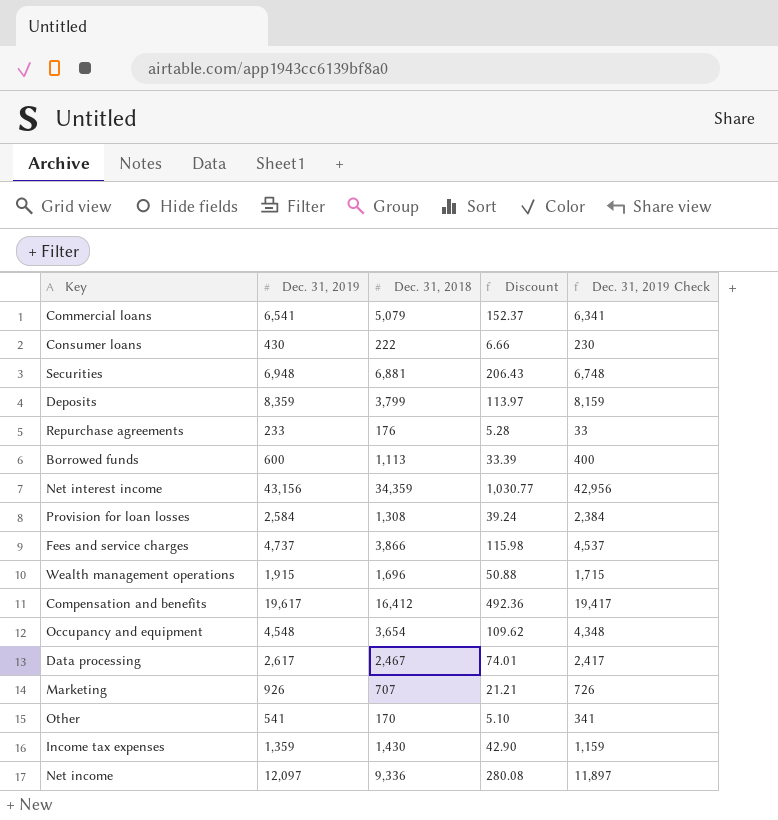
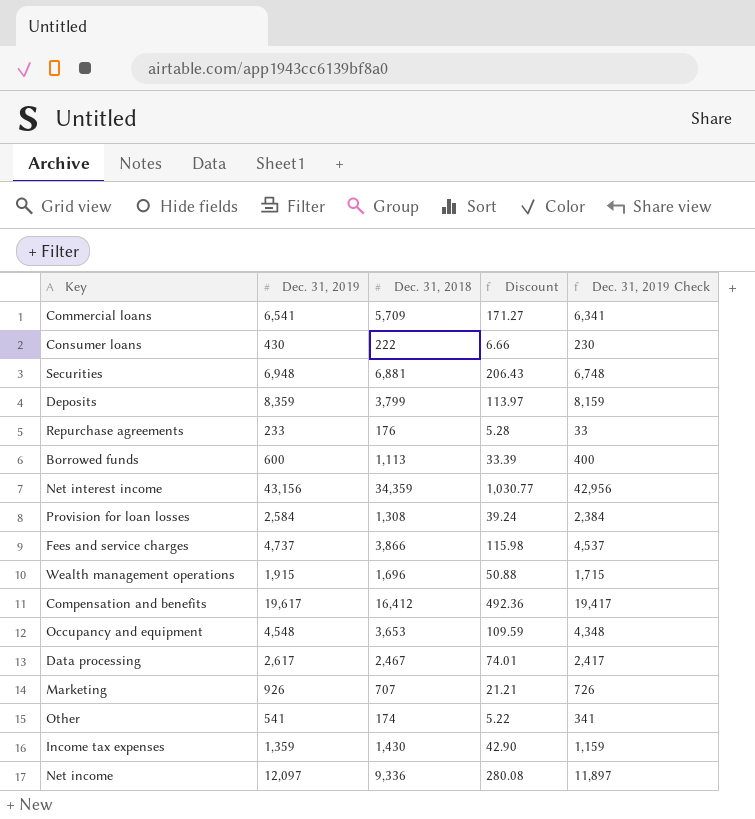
Commercial loans | Dec. 31, 2018: 5,079 -> 5,709
Commercial loans | Discount: 152.37 -> 171.27
Occupancy and equipment | Dec. 31, 2018: 3,654 -> 3,653
Occupancy and equipment | Discount: 109.62 -> 109.59
Other | Dec. 31, 2018: 170 -> 174
Other | Discount: 5.10 -> 5.22

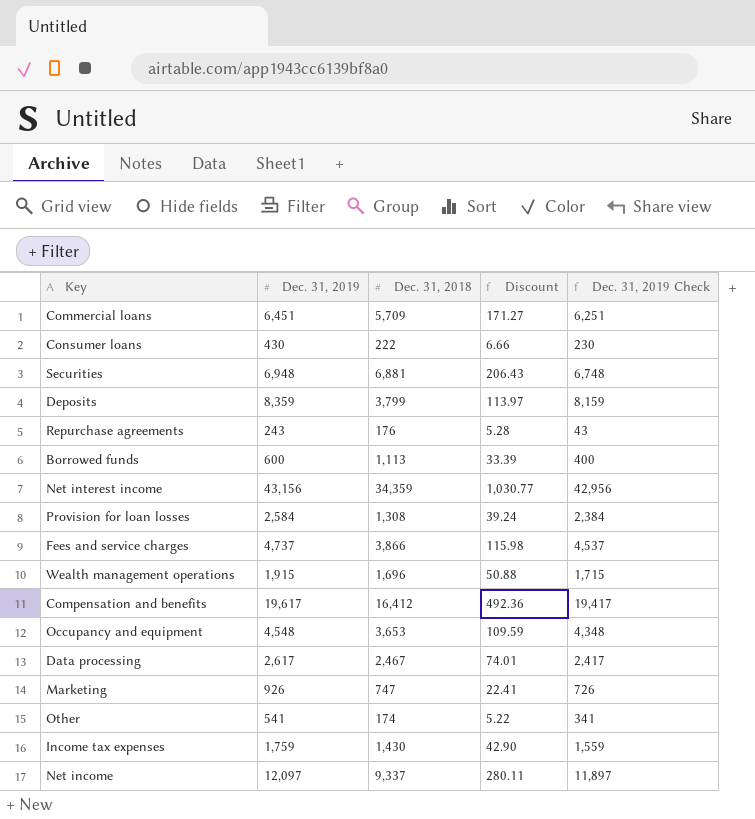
Commercial loans | Dec. 31, 2019: 6,541 -> 6,451
Commercial loans | Dec. 31, 2019 Check: 6,341 -> 6,251
Repurchase agreements | Dec. 31, 2019: 233 -> 243
Repurchase agreements | Dec. 31, 2019 Check: 33 -> 43
Marketing | Dec. 31, 2018: 707 -> 747
Marketing | Discount: 21.21 -> 22.41
Income tax expenses | Dec. 31, 2019: 1,359 -> 1,759
Income tax expenses | Dec. 31, 2019 Check: 1,159 -> 1,559
Net income | Dec. 31, 2018: 9,336 -> 9,337
Net income | Discount: 280.08 -> 280.11

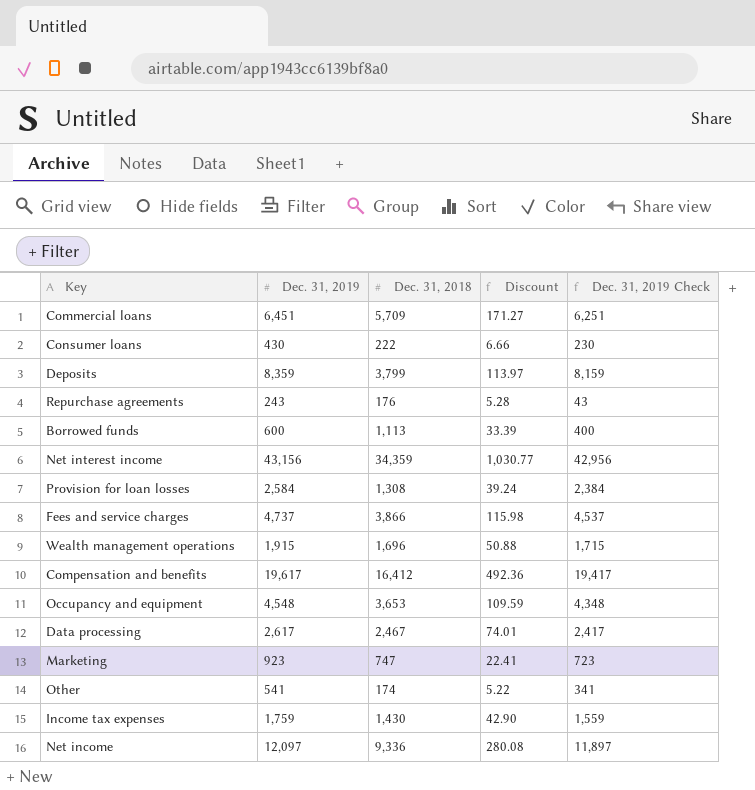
row Securities: 6,948 | 6,881 | 206.43 | 6,748 -> none
Marketing | Dec. 31, 2019: 926 -> 923
Marketing | Dec. 31, 2019 Check: 726 -> 723
Net income | Dec. 31, 2018: 9,337 -> 9,336
Net income | Discount: 280.11 -> 280.08

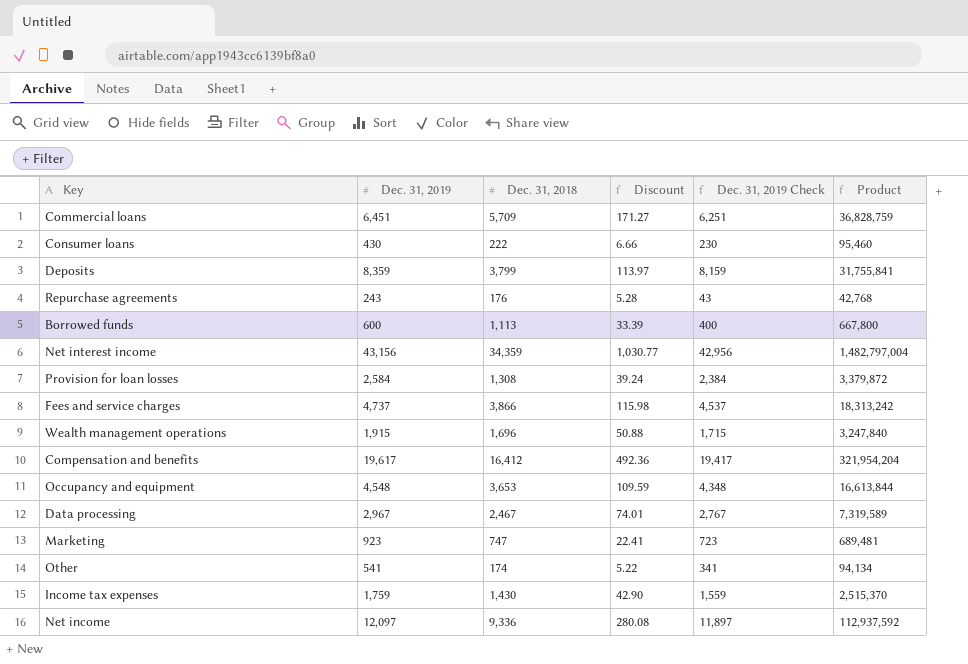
column Product | formula: none -> [Dec. 31, 2019] * [Dec. 31, 2018]
Data processing | Dec. 31, 2019: 2,617 -> 2,967
Data processing | Dec. 31, 2019 Check: 2,417 -> 2,767

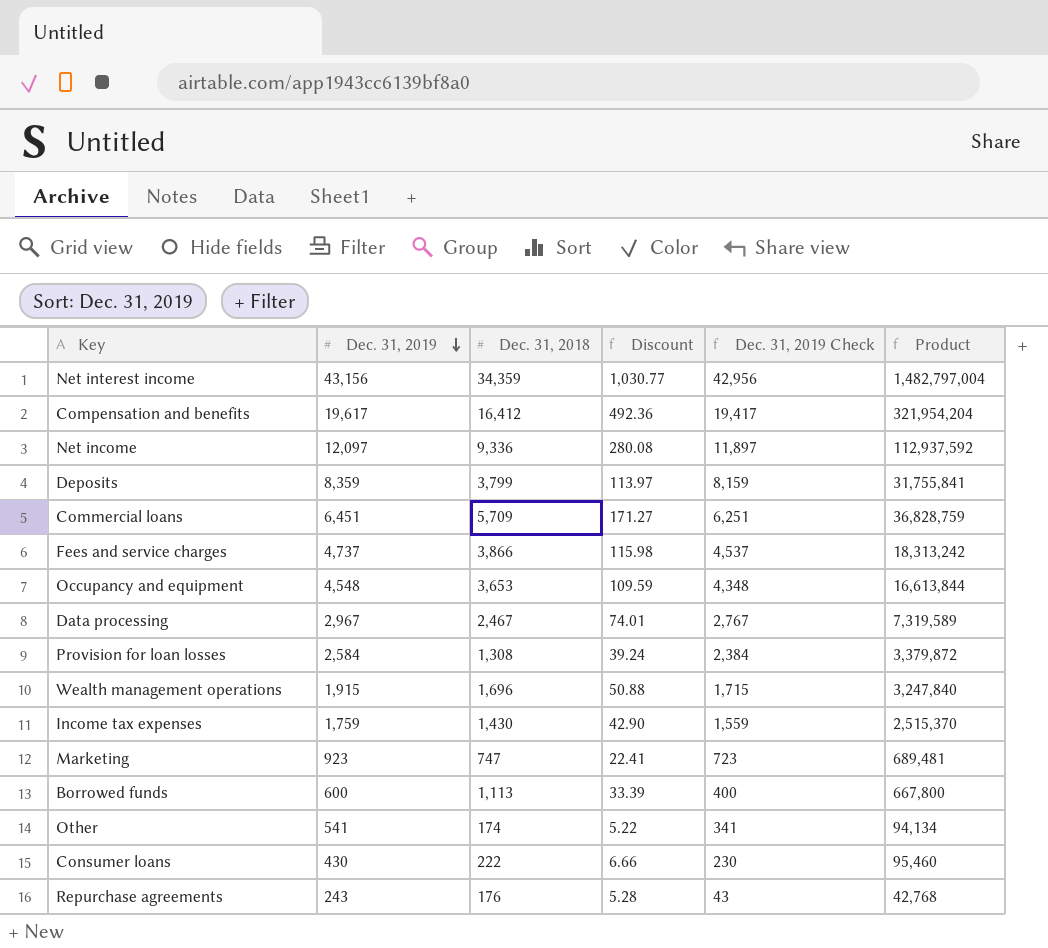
row order: none -> Dec. 31, 2019 descending

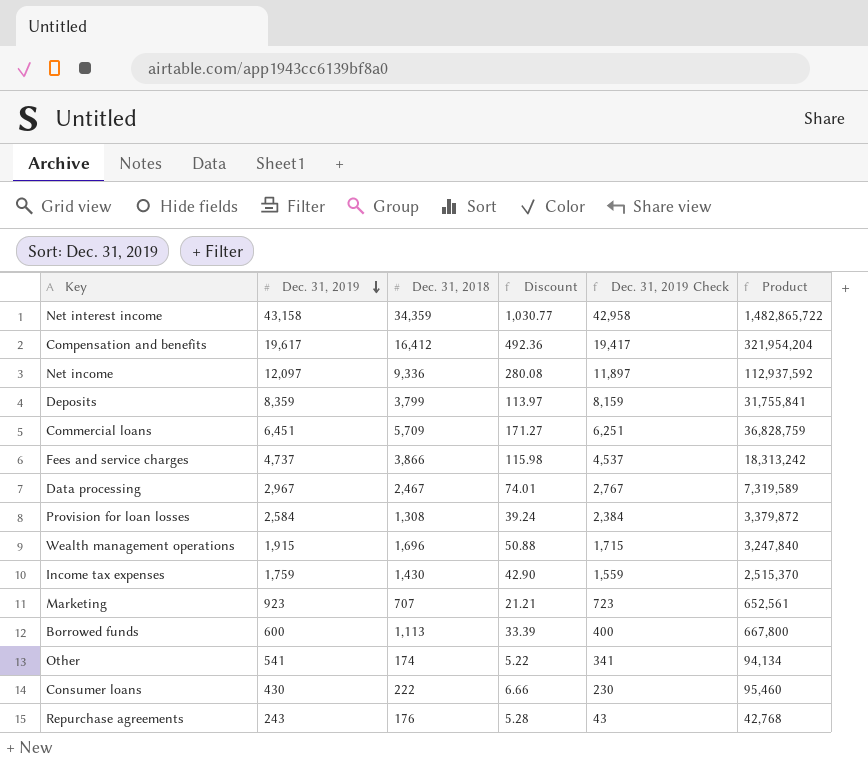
row Occupancy and equipment: 4,548 | 3,653 | 109.59 | 4,348 | 16,613,844 -> none
Net interest income | Dec. 31, 2019: 43,156 -> 43,158
Net interest income | Dec. 31, 2019 Check: 42,956 -> 42,958
Net interest income | Product: 1,482,797,004 -> 1,482,865,722
Marketing | Dec. 31, 2018: 747 -> 707
Marketing | Discount: 22.41 -> 21.21
Marketing | Product: 689,481 -> 652,561

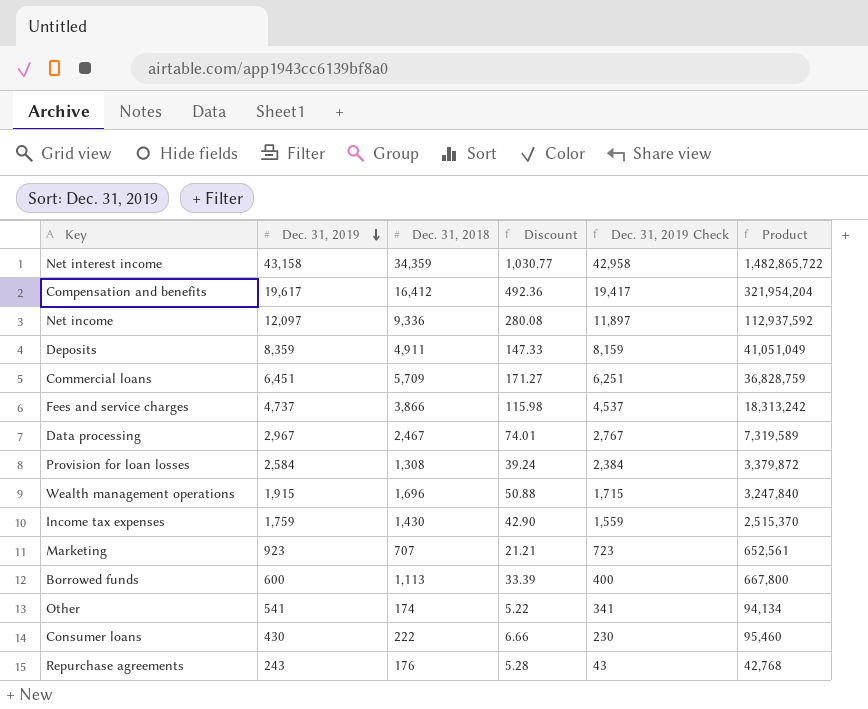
Deposits | Dec. 31, 2018: 3,799 -> 4,911
Deposits | Discount: 113.97 -> 147.33
Deposits | Product: 31,755,841 -> 41,051,049

